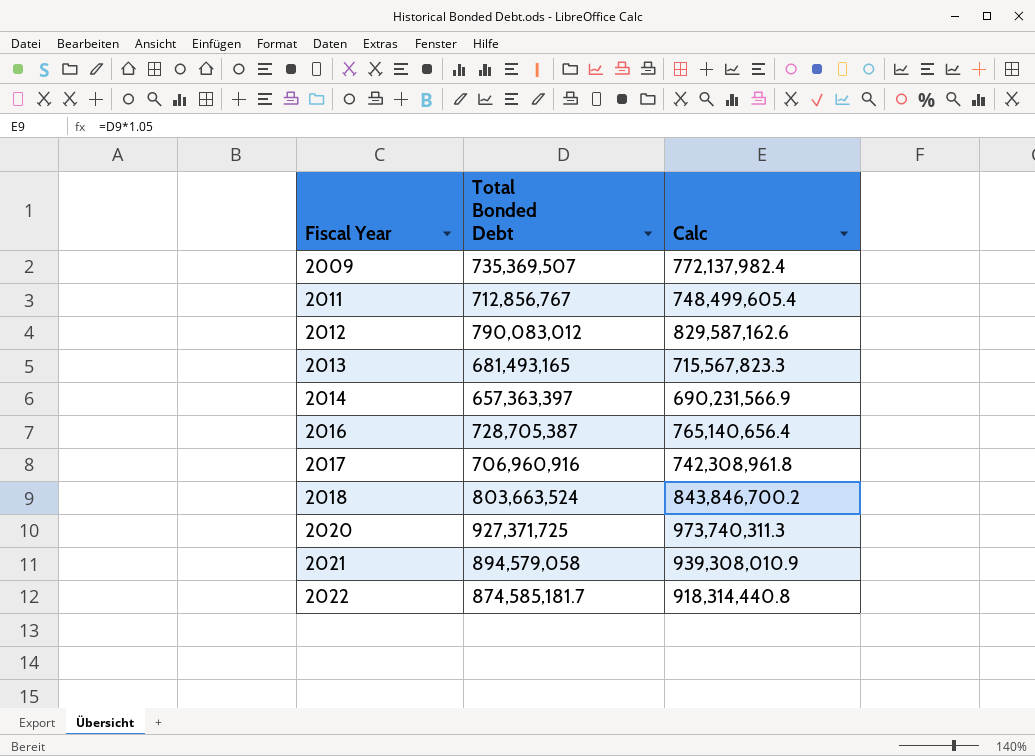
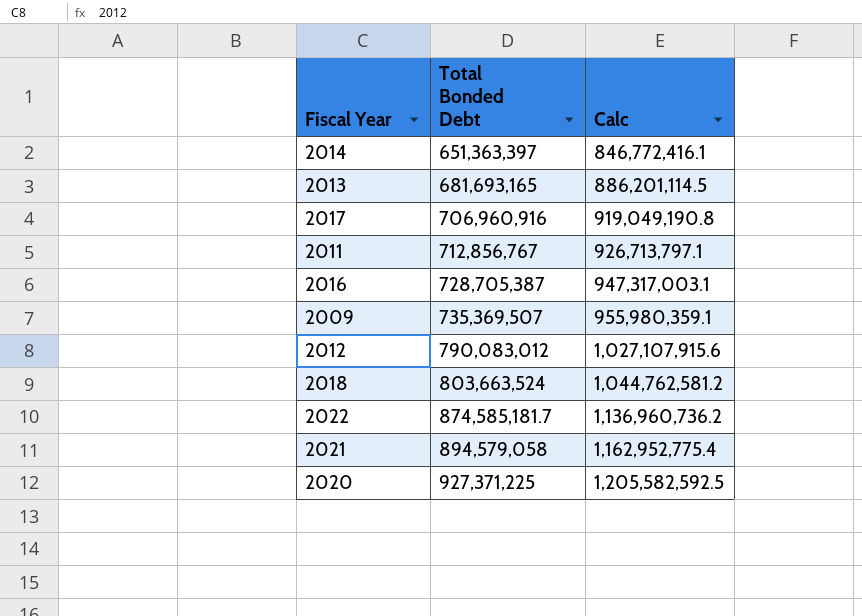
row order: Fiscal Year ascending -> Total Bonded Debt ascending
column Calc | formula: [Total Bonded Debt] * 1.05 -> [Total Bonded Debt] * 1.3
2014 | Total Bonded Debt: 657,363,397 -> 651,363,397
2013 | Total Bonded Debt: 681,493,165 -> 681,693,165
2020 | Total Bonded Debt: 927,371,725 -> 927,371,225

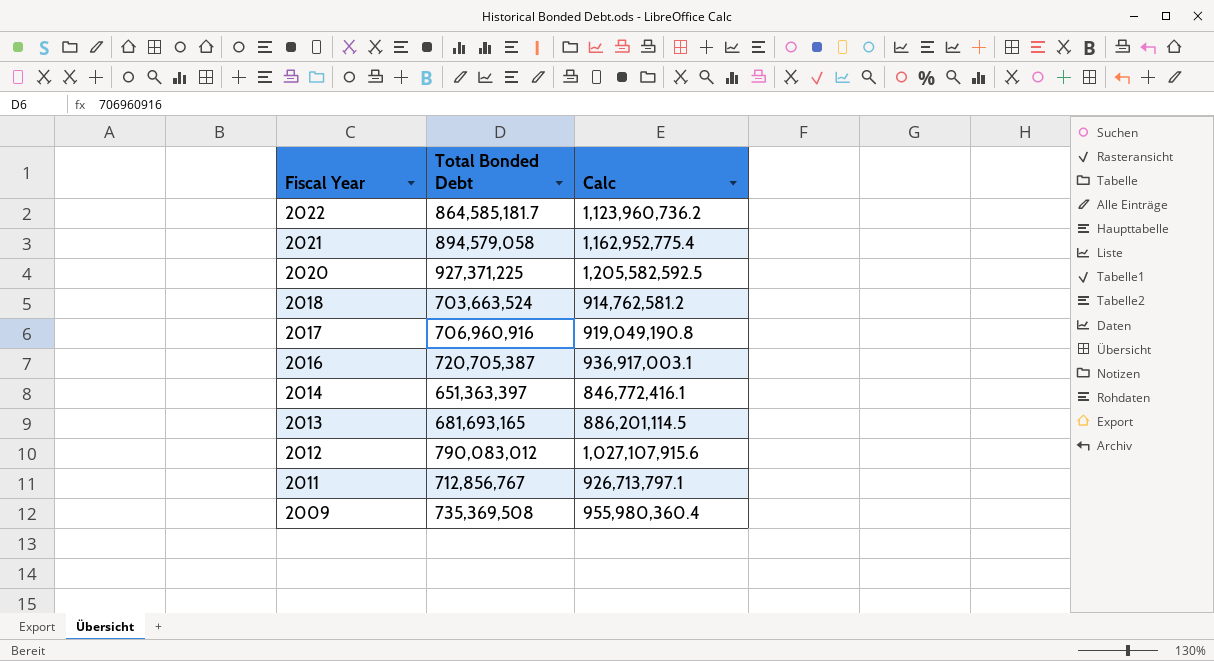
row order: Total Bonded Debt ascending -> Fiscal Year descending
2022 | Total Bonded Debt: 874,585,181.7 -> 864,585,181.7
2022 | Calc: 1,136,960,736.2 -> 1,123,960,736.2
2018 | Total Bonded Debt: 803,663,524 -> 703,663,524
2018 | Calc: 1,044,762,581.2 -> 914,762,581.2
2016 | Total Bonded Debt: 728,705,387 -> 720,705,387
2016 | Calc: 947,317,003.1 -> 936,917,003.1
2009 | Total Bonded Debt: 735,369,507 -> 735,369,508
2009 | Calc: 955,980,359.1 -> 955,980,360.4

